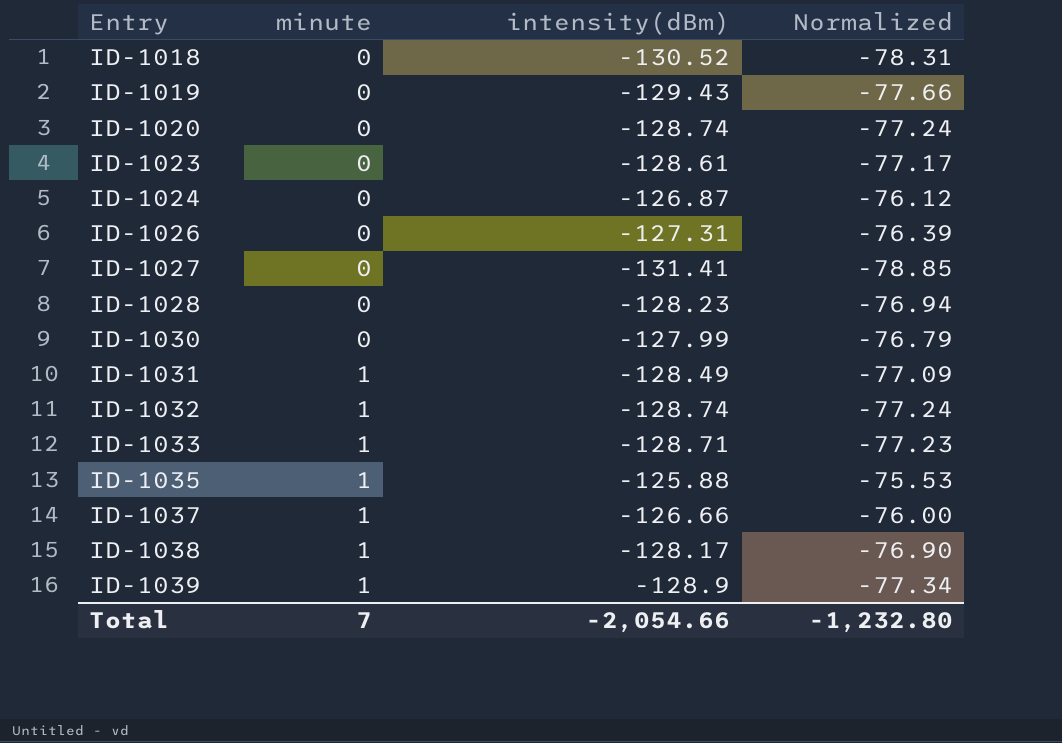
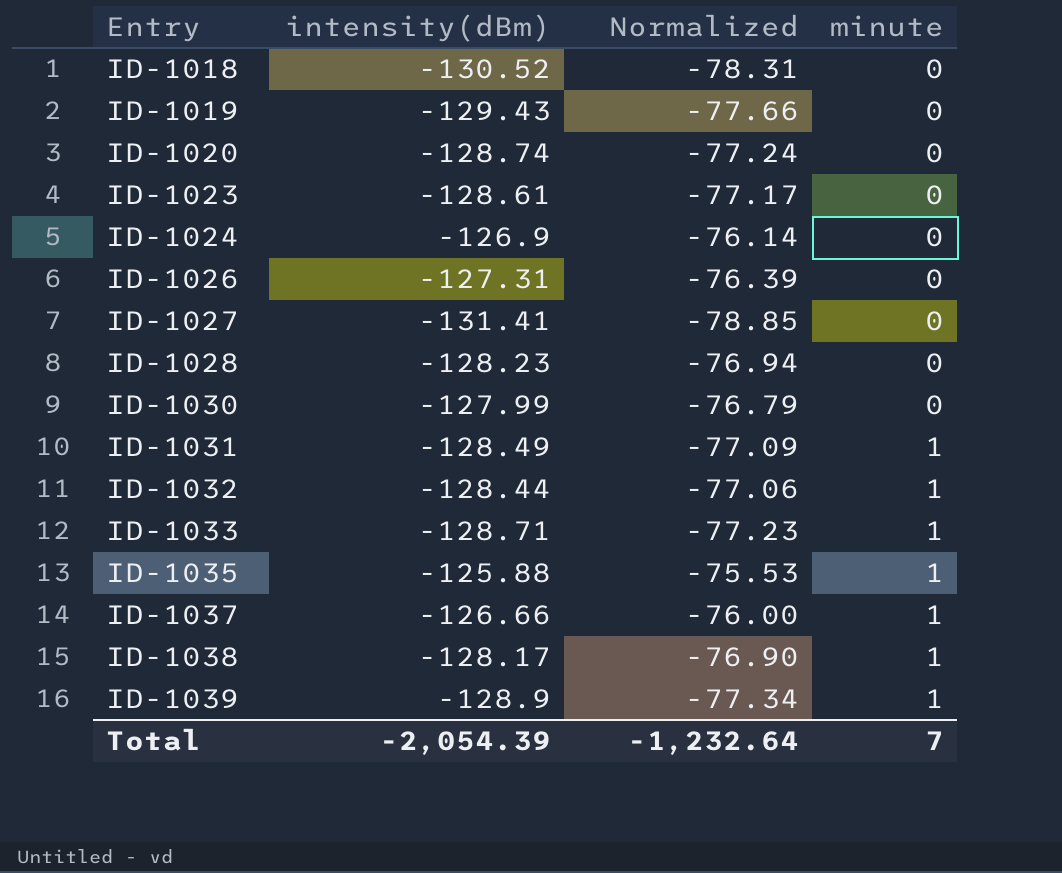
column minute | position: 2 -> 4
ID-1024 | intensity(dBm): -126.87 -> -126.9
ID-1024 | Normalized: -76.12 -> -76.14
ID-1032 | intensity(dBm): -128.74 -> -128.44
ID-1032 | Normalized: -77.24 -> -77.06
Total | intensity(dBm): -2,054.66 -> -2,054.39
Total | Normalized: -1,232.80 -> -1,232.64

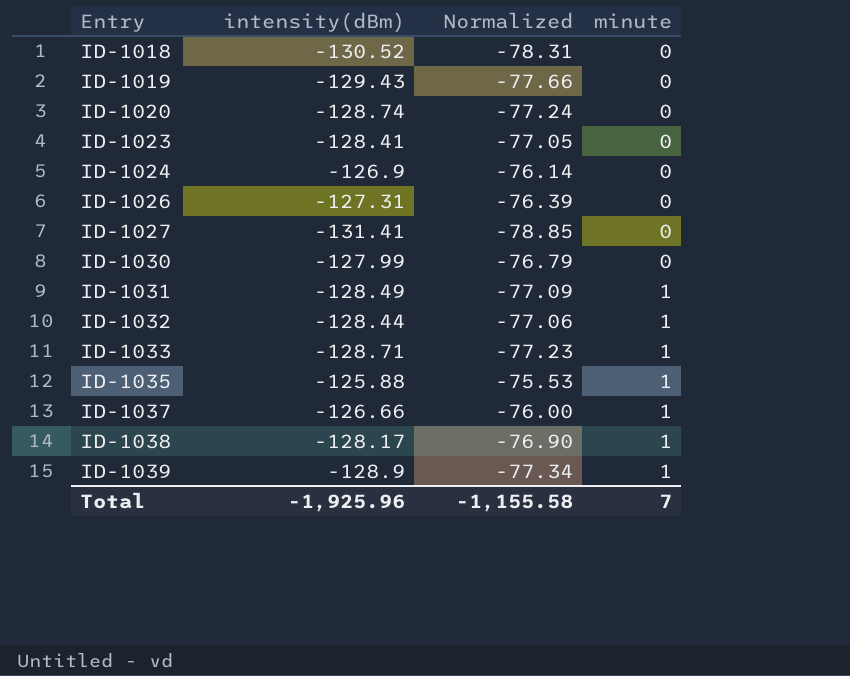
row ID-1028: -128.23 | -76.94 | 0 -> none
ID-1023 | intensity(dBm): -128.61 -> -128.41
ID-1023 | Normalized: -77.17 -> -77.05
Total | intensity(dBm): -2,054.39 -> -1,925.96
Total | Normalized: -1,232.64 -> -1,155.58

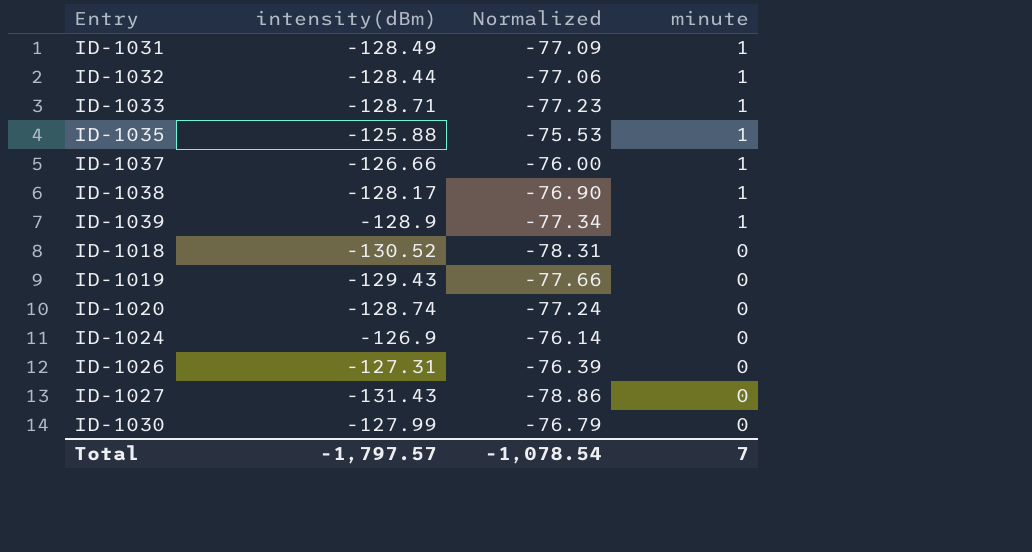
row order: Entry ascending -> minute descending
row ID-1023: -128.41 | -77.05 | 0 -> none
ID-1027 | intensity(dBm): -131.41 -> -131.43
ID-1027 | Normalized: -78.85 -> -78.86
Total | intensity(dBm): -1,925.96 -> -1,797.57
Total | Normalized: -1,155.58 -> -1,078.54

